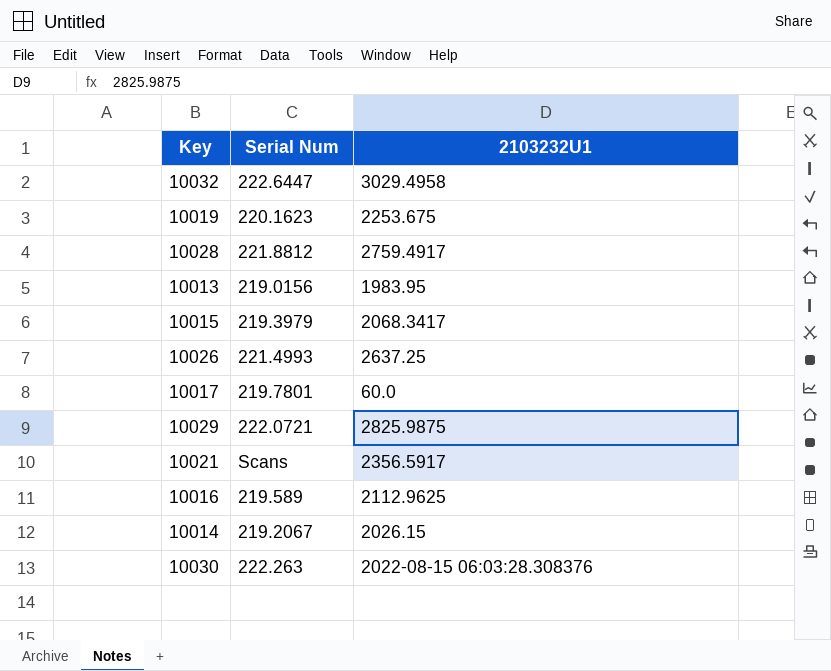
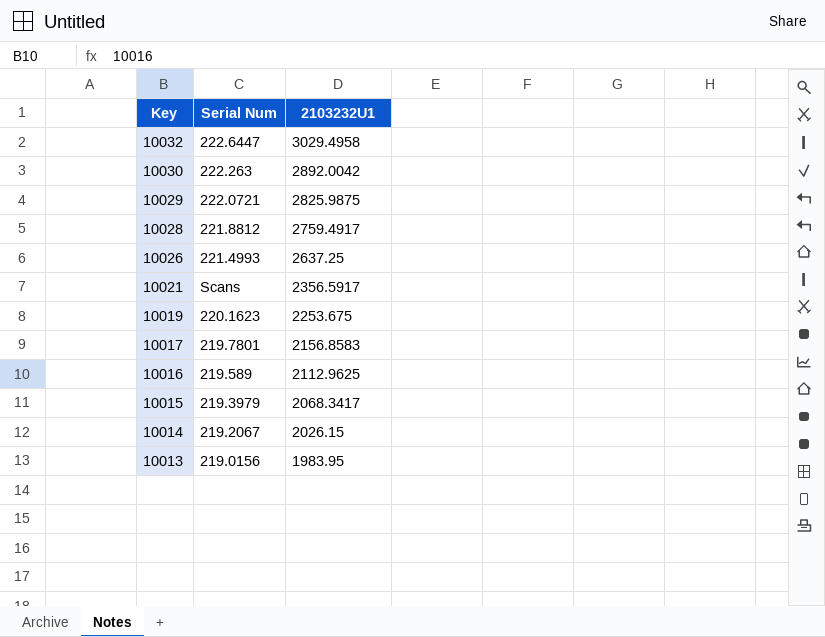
row order: none -> Key descending
10030 | 2103232U1: 2022-08-15 06:03:28.308376 -> 2892.0042
10017 | 2103232U1: 60.0 -> 2156.8583

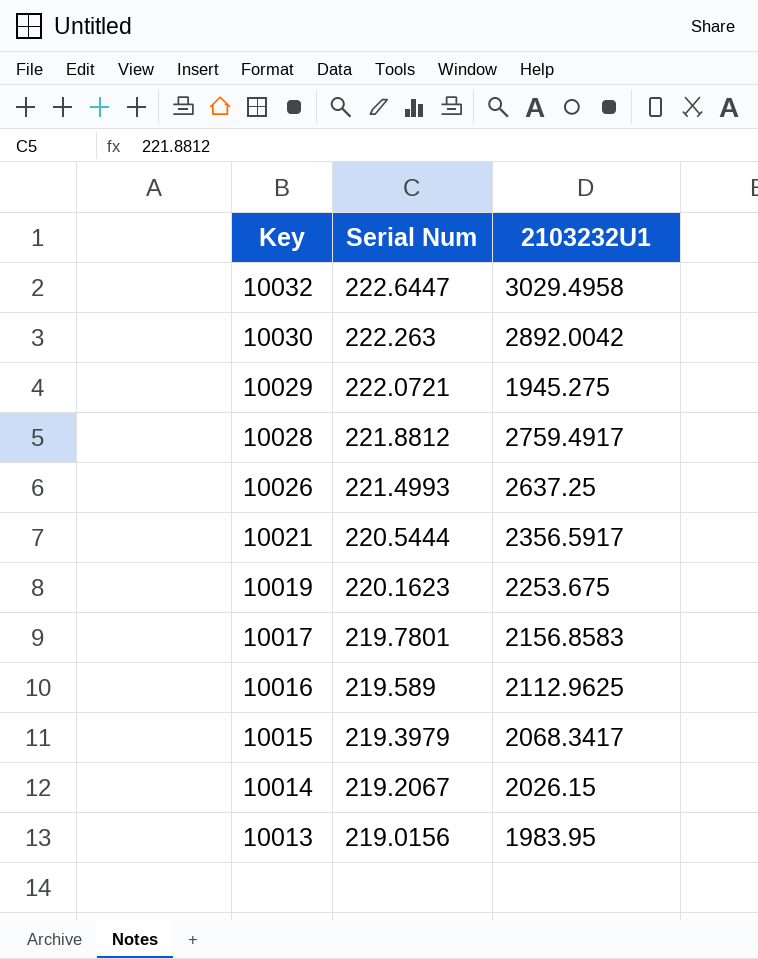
10029 | 2103232U1: 2825.9875 -> 1945.275
10021 | Serial Num: Scans -> 220.5444

